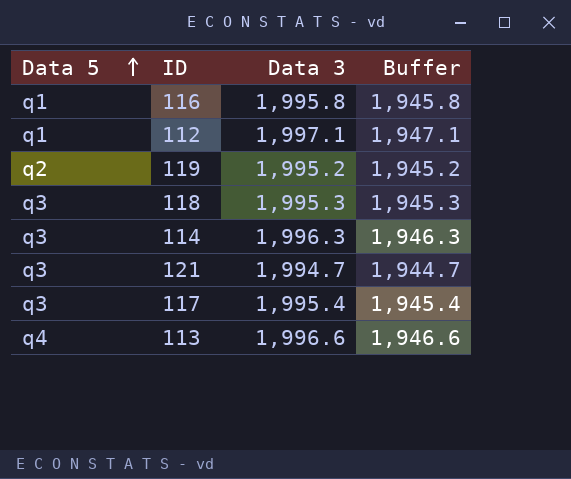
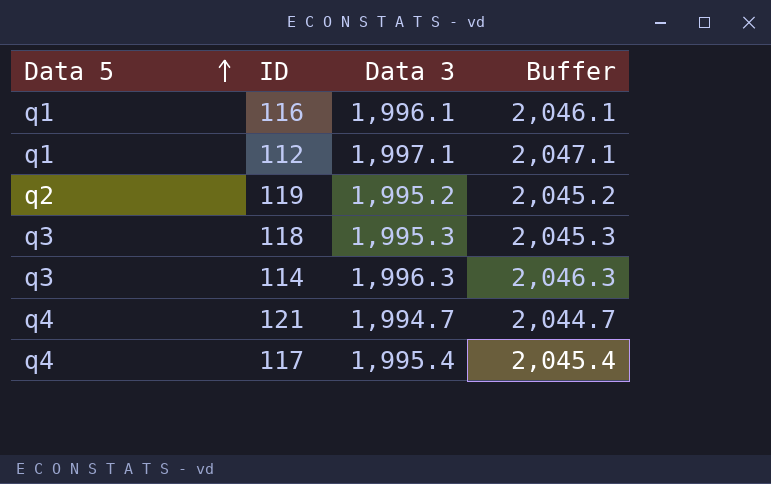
column Buffer | formula: [Data 3] - 50 -> [Data 3] + 50
row 113: q4 | 1,996.6 | 1,946.6 -> none
116 | Data 3: 1,995.8 -> 1,996.1
121 | Data 5: q3 -> q4
117 | Data 5: q3 -> q4

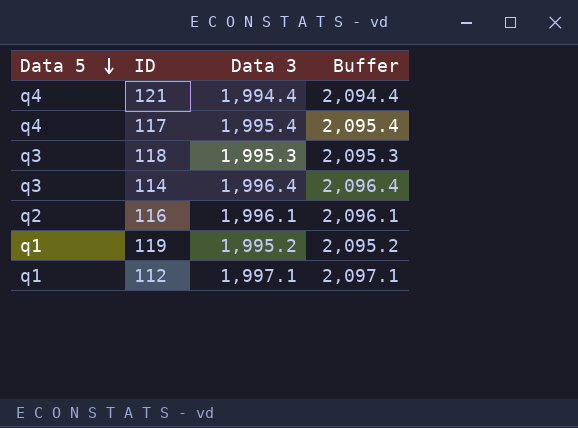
row order: Data 5 ascending -> Data 5 descending
column Buffer | formula: [Data 3] + 50 -> [Data 3] + 100
121 | Data 3: 1,994.7 -> 1,994.4
114 | Data 3: 1,996.3 -> 1,996.4
116 | Data 5: q1 -> q2
119 | Data 5: q2 -> q1

